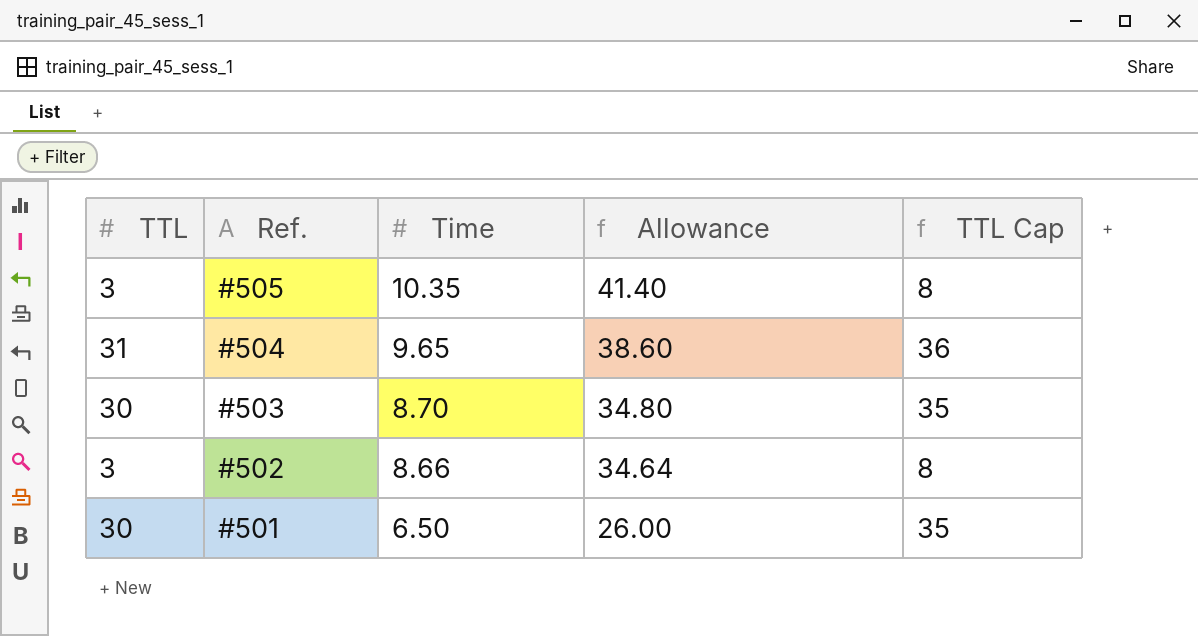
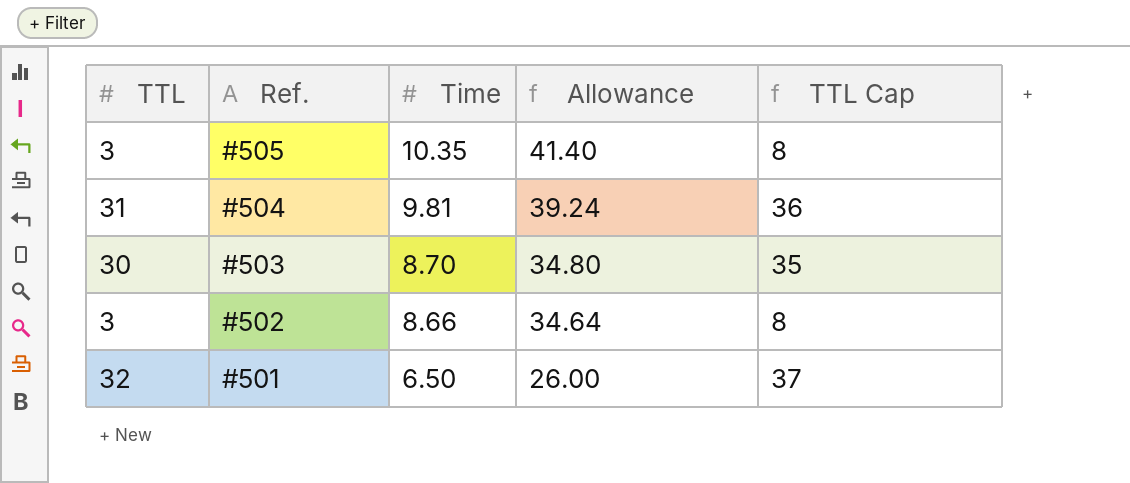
#504 | Time: 9.65 -> 9.81
#504 | Allowance: 38.60 -> 39.24
#501 | TTL: 30 -> 32
#501 | TTL Cap: 35 -> 37

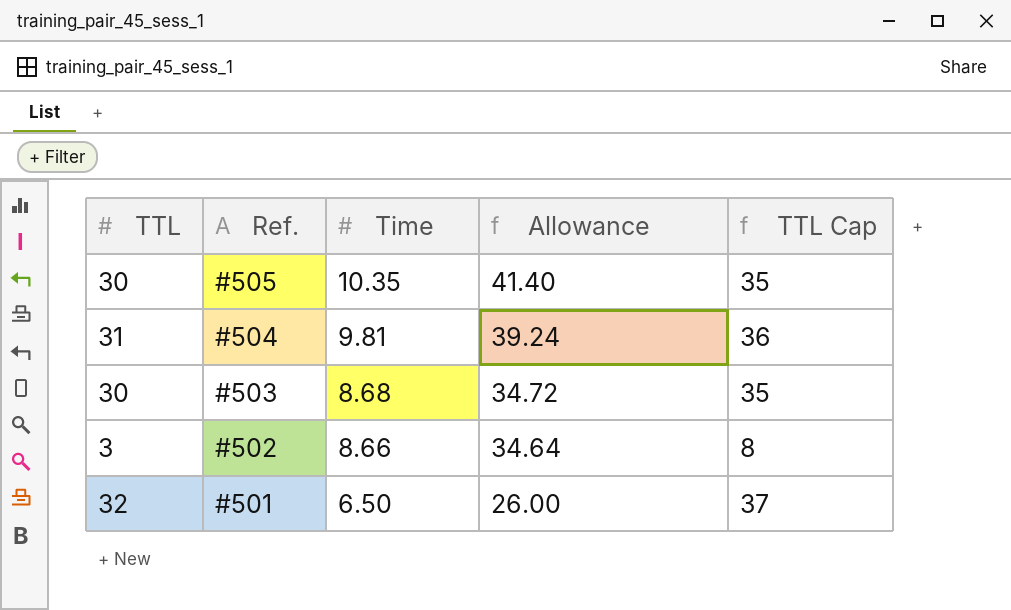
#505 | TTL: 3 -> 30
#505 | TTL Cap: 8 -> 35
#503 | Time: 8.70 -> 8.68
#503 | Allowance: 34.80 -> 34.72

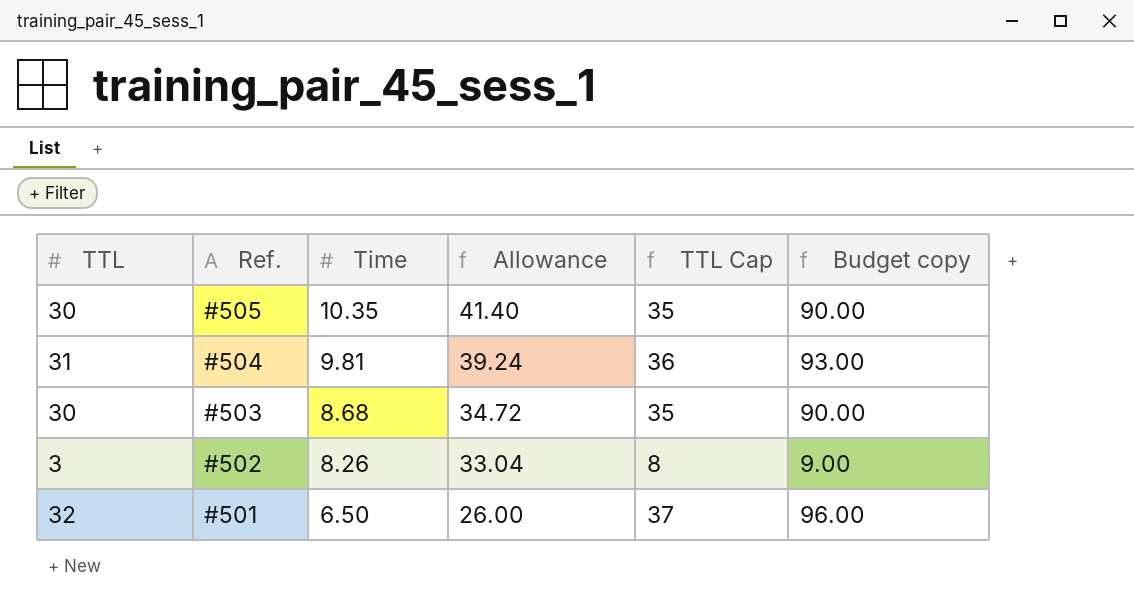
column Budget copy | formula: none -> [TTL] * 3
#502 | Time: 8.66 -> 8.26
#502 | Allowance: 34.64 -> 33.04

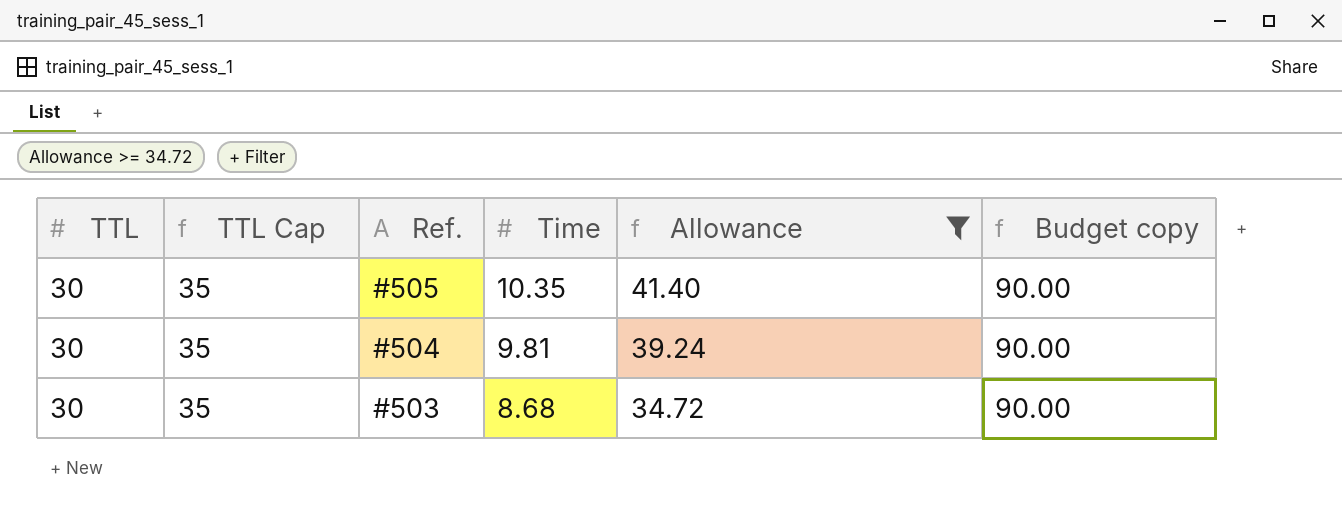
filter: none -> Allowance >= 34.72
column TTL Cap | position: 5 -> 2
#504 | TTL: 31 -> 30
#504 | TTL Cap: 36 -> 35
#504 | Budget copy: 93.00 -> 90.00

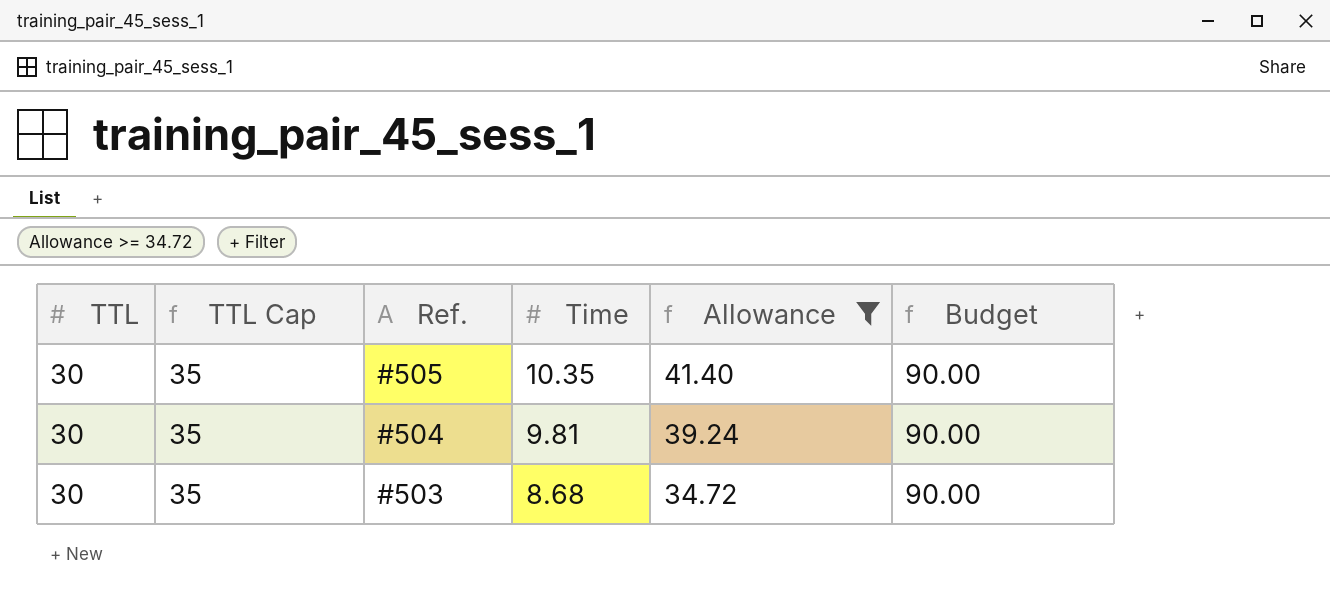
column name: Budget copy -> Budget

